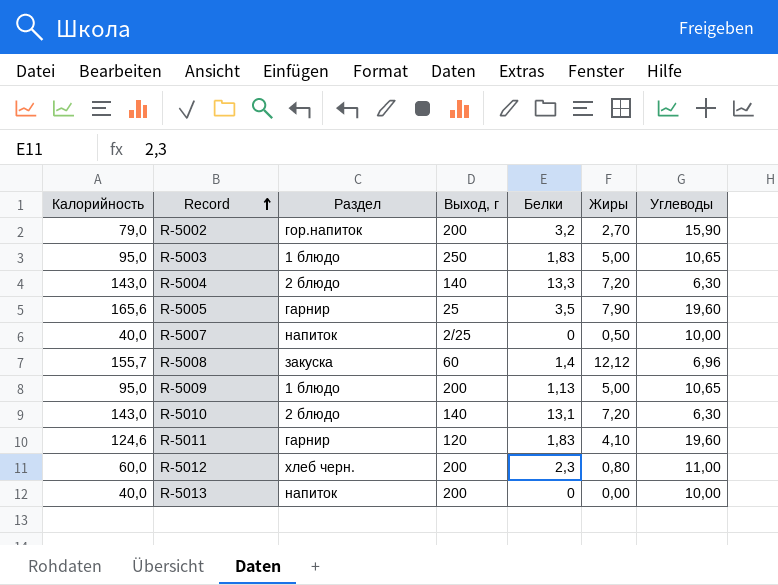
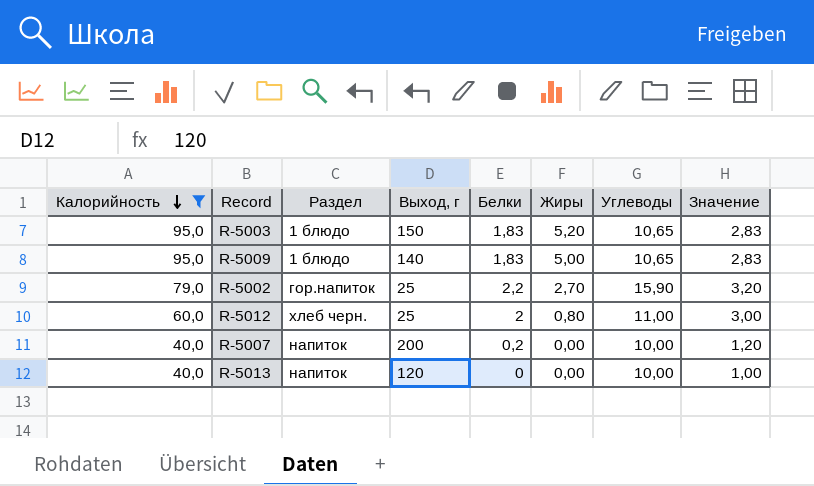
filter: none -> Калорийность <= 95,0
row order: Record ascending -> Калорийность descending
column Значение | formula: none -> [Белки] + 1
R-5003 | Выход, г: 250 -> 150
R-5003 | Жиры: 5,00 -> 5,20
R-5009 | Выход, г: 200 -> 140
R-5009 | Белки: 1,13 -> 1,83
R-5002 | Выход, г: 200 -> 25
R-5002 | Белки: 3,2 -> 2,2
R-5012 | Выход, г: 200 -> 25
R-5012 | Белки: 2,3 -> 2
R-5007 | Выход, г: 2/25 -> 200
R-5007 | Белки: 0 -> 0,2
R-5007 | Жиры: 0,50 -> 0,00
R-5013 | Выход, г: 200 -> 120

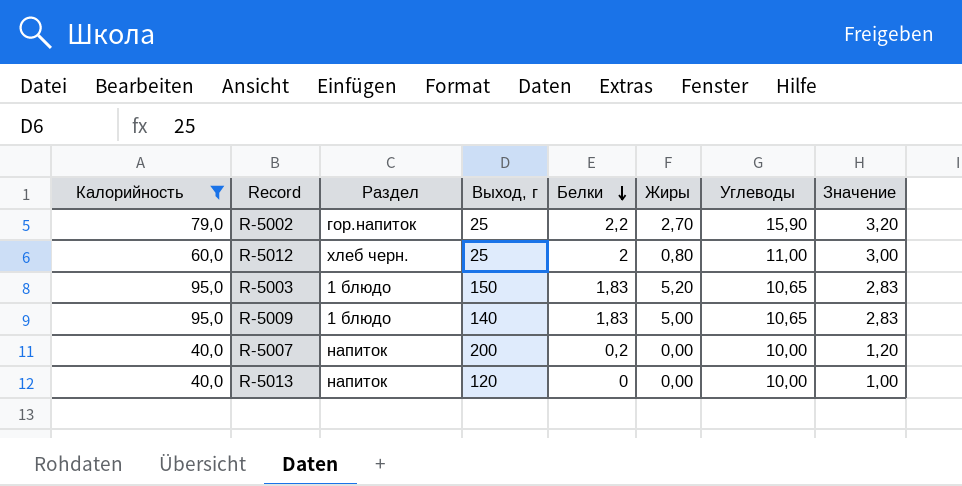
row order: Калорийность descending -> Белки descending

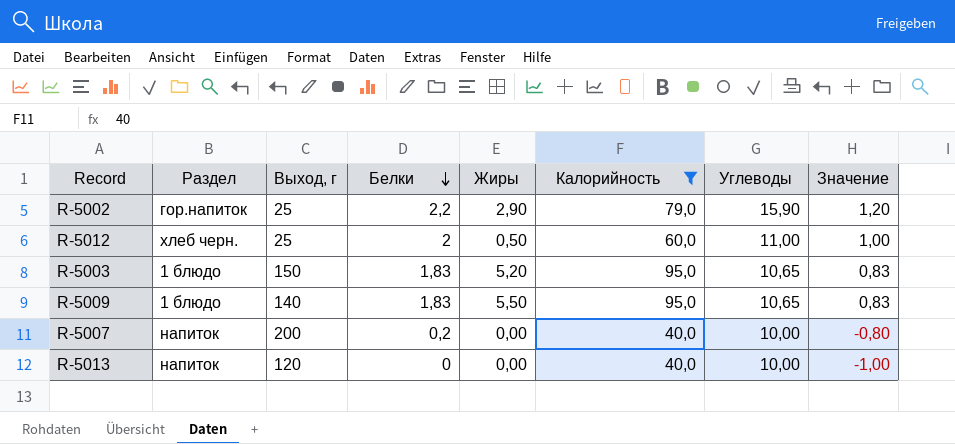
column Калорийность | position: 1 -> 6
column Значение | formula: [Белки] + 1 -> [Белки] - 1
R-5002 | Жиры: 2,70 -> 2,90
R-5012 | Жиры: 0,80 -> 0,50
R-5009 | Жиры: 5,00 -> 5,50

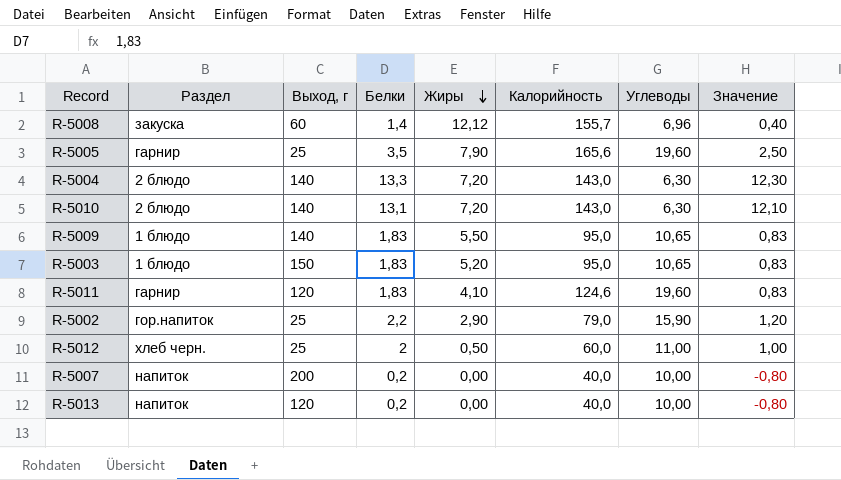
filter: Калорийность <= 95,0 -> none
row order: Белки descending -> Жиры descending
R-5013 | Белки: 0 -> 0,2
R-5013 | Значение: -1,00 -> -0,80

